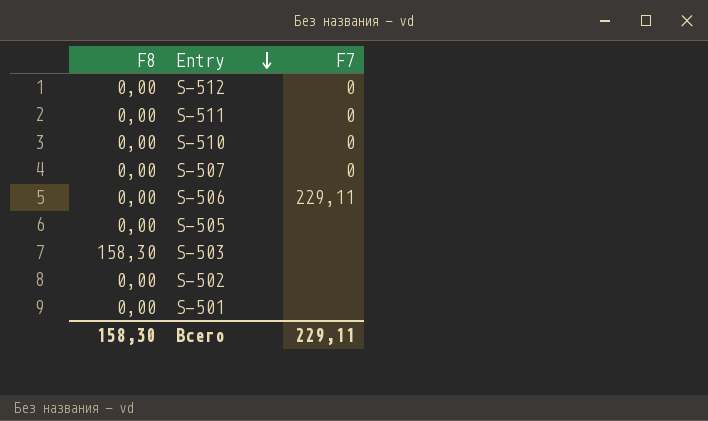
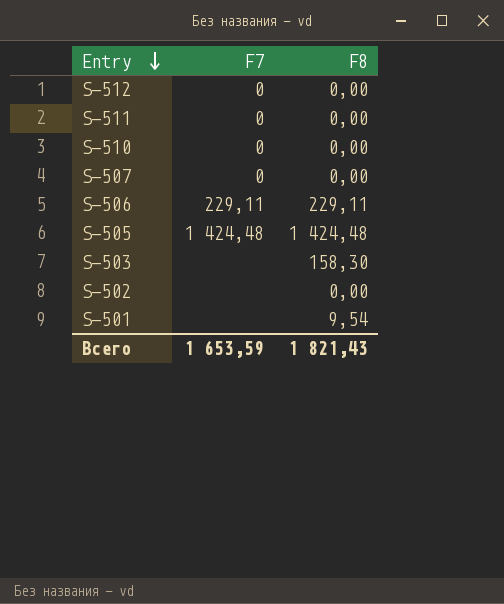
column F8 | position: 1 -> 3
S-506 | F8: 0,00 -> 229,11
S-505 | F7: none -> 1 424,48
S-505 | F8: 0,00 -> 1 424,48
S-501 | F8: 0,00 -> 9,54
Всего | F7: 229,11 -> 1 653,59
Всего | F8: 158,30 -> 1 821,43

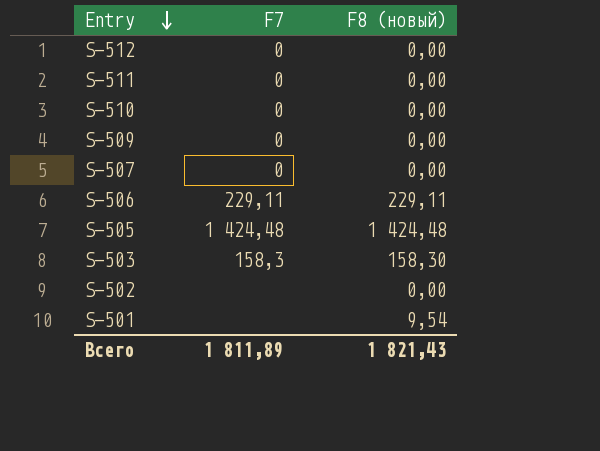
column name: F8 -> F8 (новый)
row S-509: none -> 0 | 0,00
S-503 | F7: none -> 158,3
Всего | F7: 1 653,59 -> 1 811,89

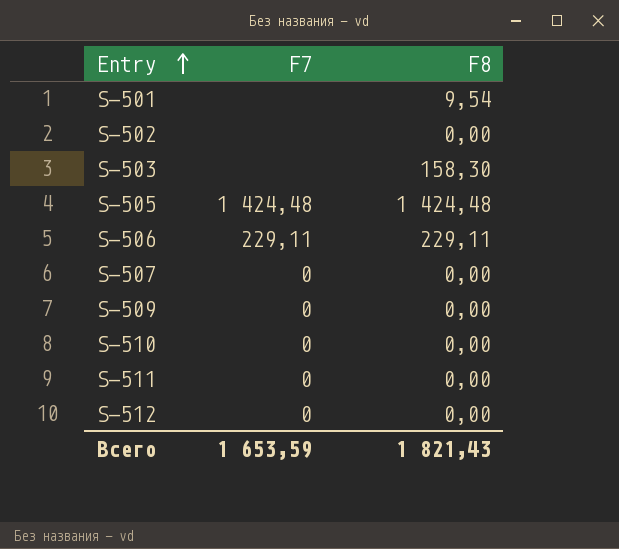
row order: Entry descending -> Entry ascending
column name: F8 (новый) -> F8
S-503 | F7: 158,3 -> none
Всего | F7: 1 811,89 -> 1 653,59

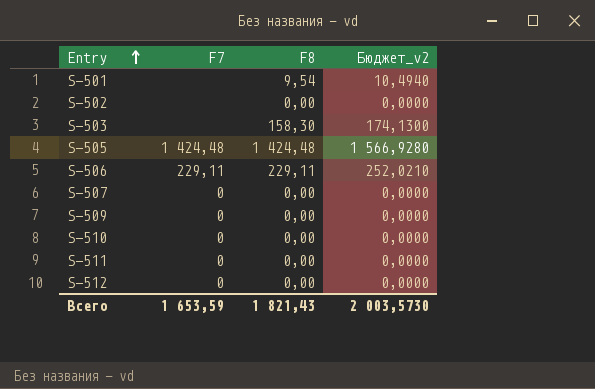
column Бюджет_v2 | formula: none -> [F8] * 1,1

